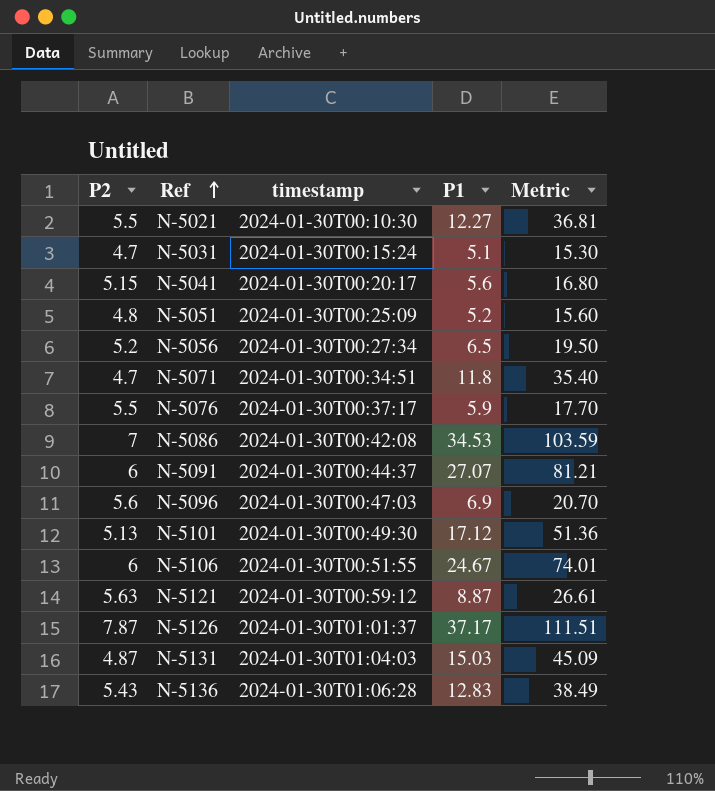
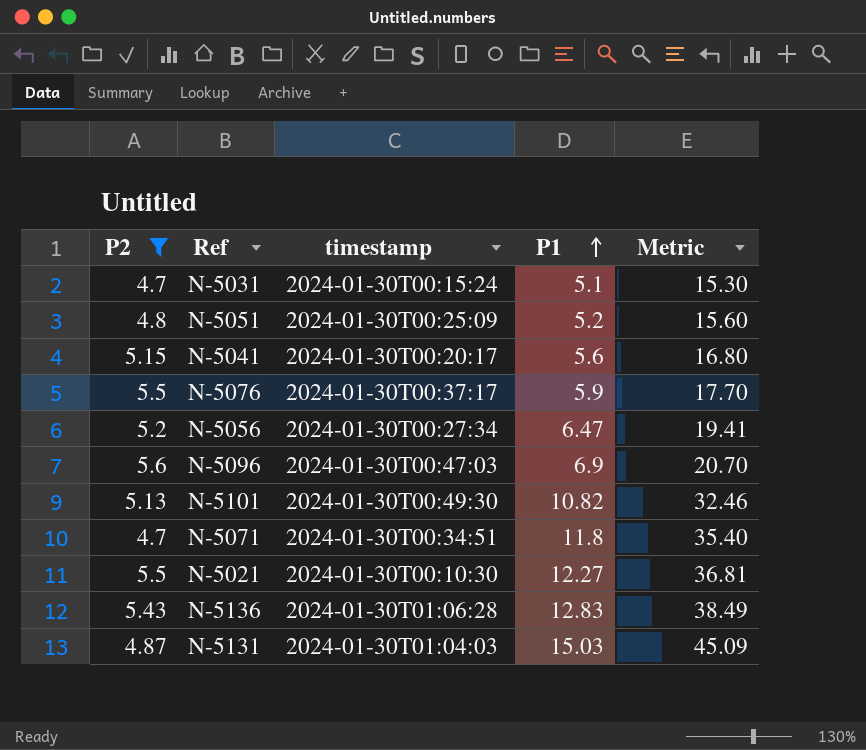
filter: none -> P2 <= 5.6
row order: Ref ascending -> P1 ascending
N-5056 | P1: 6.5 -> 6.47
N-5056 | Metric: 19.50 -> 19.41
N-5101 | P1: 17.12 -> 10.82
N-5101 | Metric: 51.36 -> 32.46

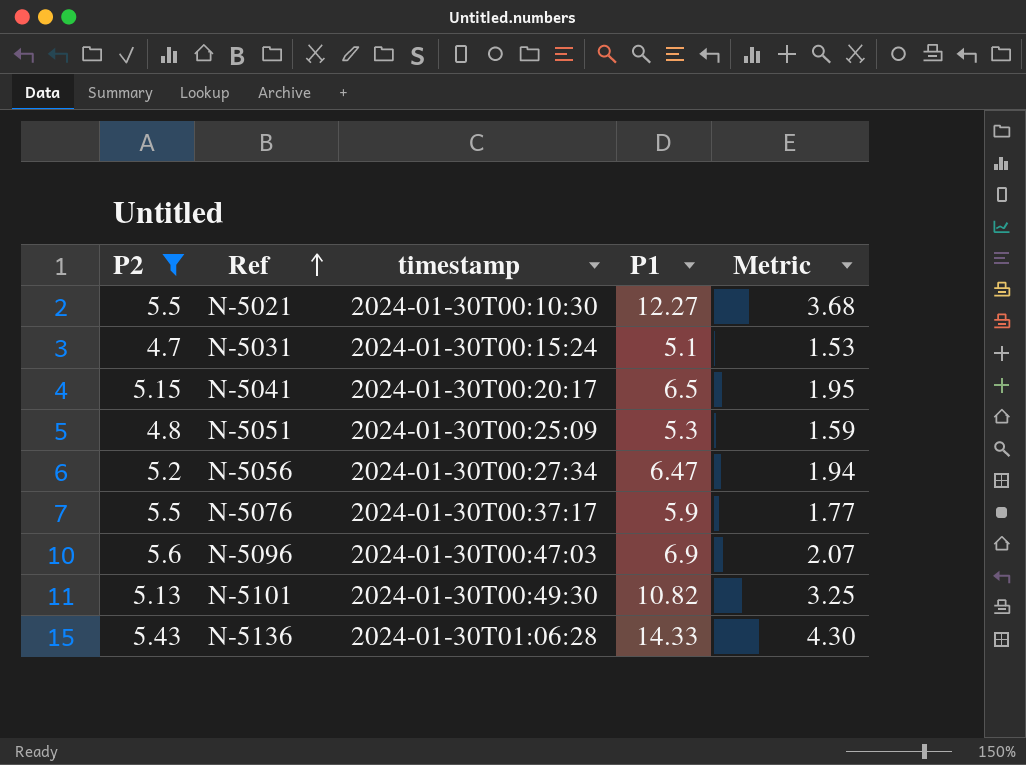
row order: P1 ascending -> Ref ascending
column Metric | formula: [P1] * 3 -> [P1] * 0.3
row N-5071: 4.7 | 2024-01-30T00:34:51 | 11.8 | 35.40 -> none
row N-5131: 4.87 | 2024-01-30T01:04:03 | 15.03 | 45.09 -> none
N-5041 | P1: 5.6 -> 6.5
N-5051 | P1: 5.2 -> 5.3
N-5136 | P1: 12.83 -> 14.33

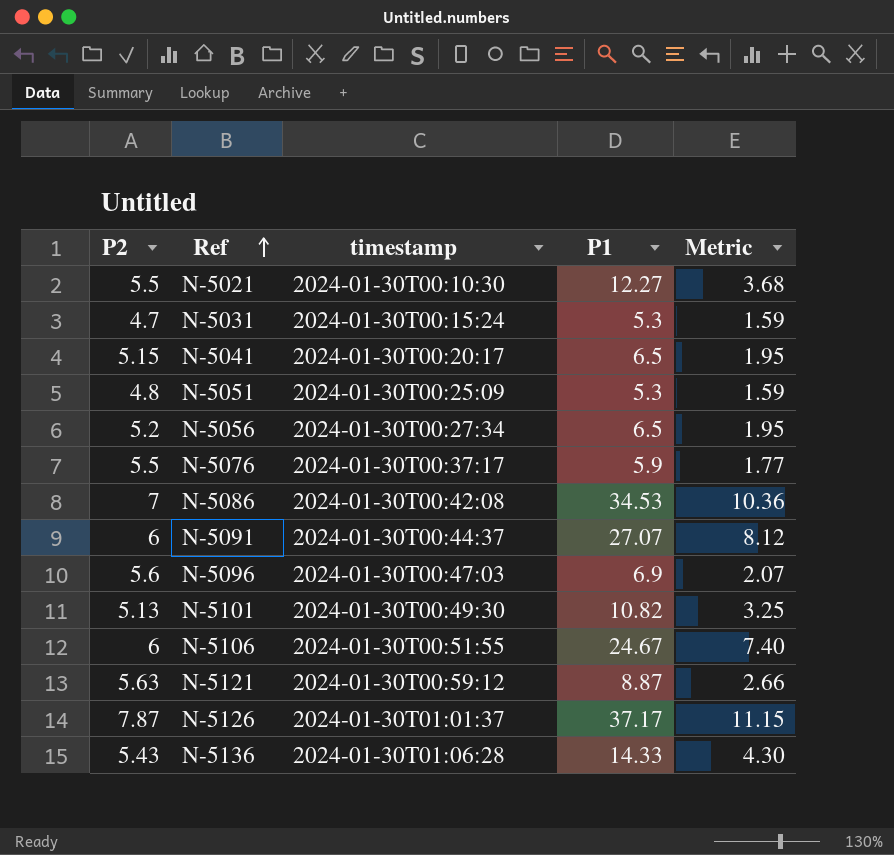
filter: P2 <= 5.6 -> none
N-5031 | P1: 5.1 -> 5.3
N-5031 | Metric: 1.53 -> 1.59
N-5056 | P1: 6.47 -> 6.5
N-5056 | Metric: 1.94 -> 1.95

